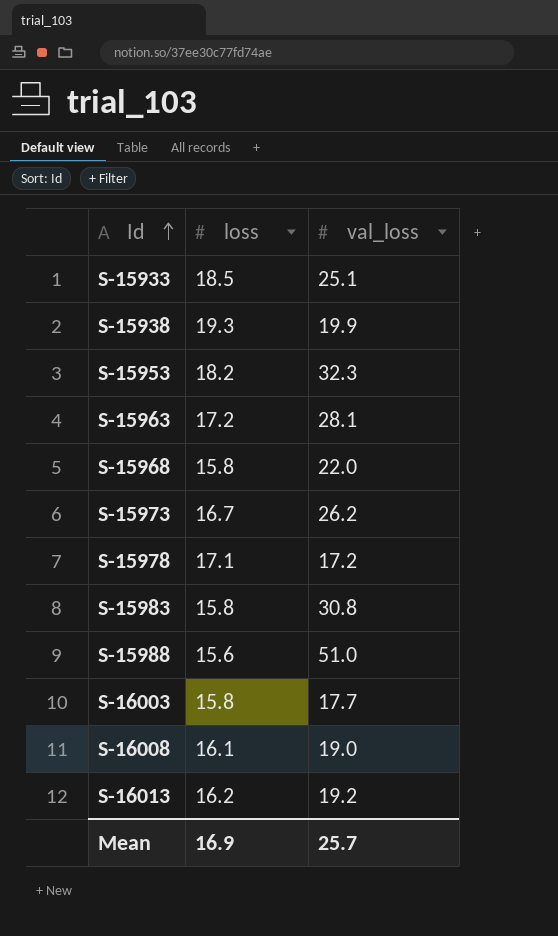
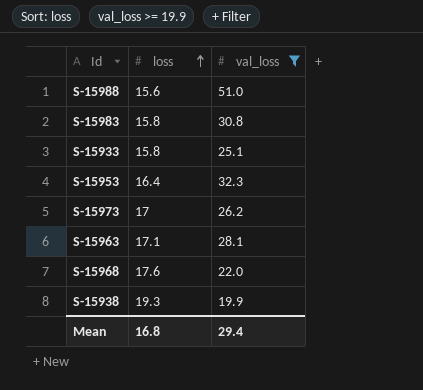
filter: none -> val_loss >= 19.9
row order: Id ascending -> loss ascending
S-15933 | loss: 18.5 -> 15.8
S-15953 | loss: 18.2 -> 16.4
S-15973 | loss: 16.7 -> 17
S-15963 | loss: 17.2 -> 17.1
S-15968 | loss: 15.8 -> 17.6
Mean | loss: 16.9 -> 16.8
Mean | val_loss: 25.7 -> 29.4

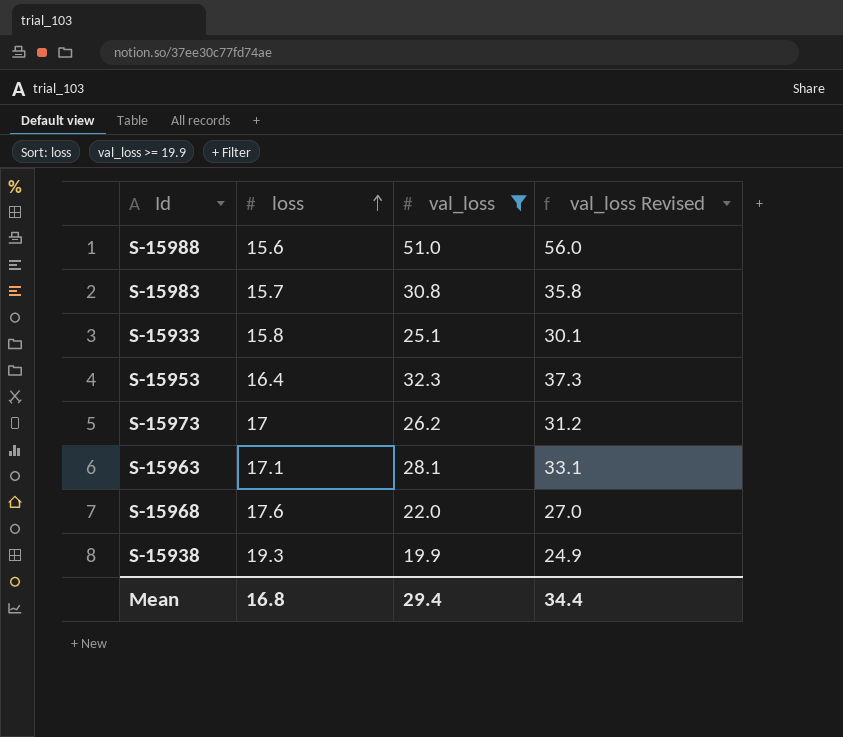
column val_loss Revised | formula: none -> [val_loss] + 5
S-15983 | loss: 15.8 -> 15.7

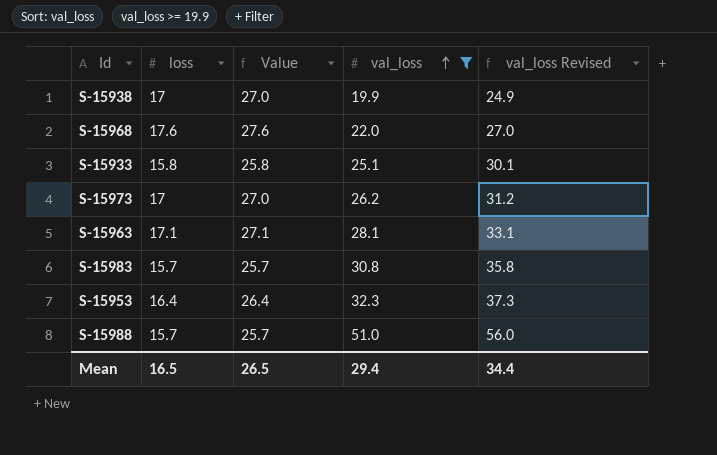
row order: loss ascending -> val_loss ascending
column Value | formula: none -> [loss] + 10
S-15938 | loss: 19.3 -> 17
S-15988 | loss: 15.6 -> 15.7
Mean | loss: 16.8 -> 16.5

